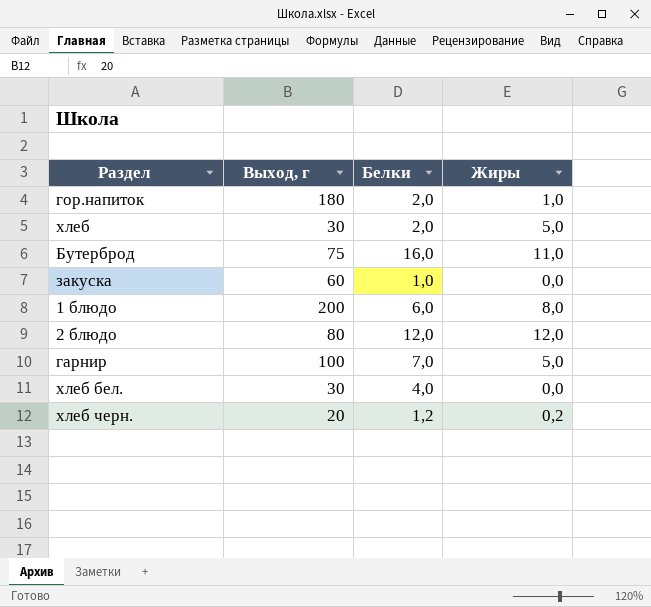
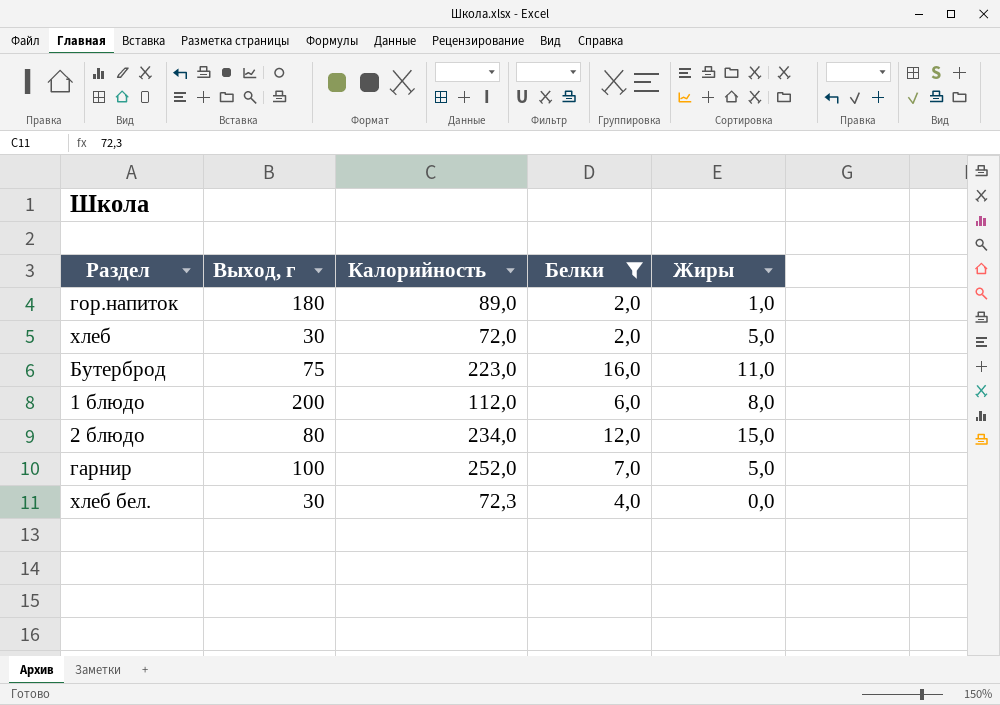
filter: none -> Белки >= 2,0
column Калорийность | position: none -> 3
2 блюдо | Жиры: 12,0 -> 15,0

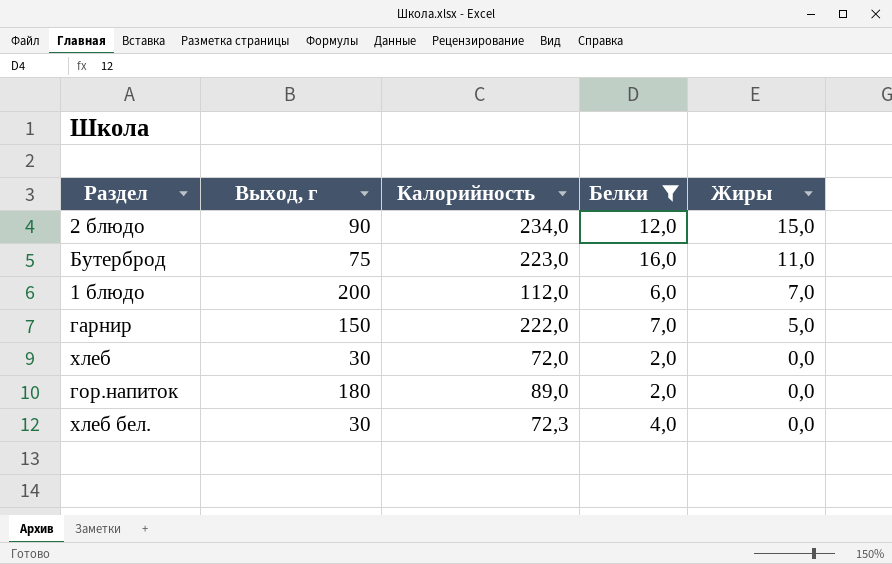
row order: none -> Жиры descending
2 блюдо | Выход, г: 80 -> 90
1 блюдо | Жиры: 8,0 -> 7,0
гарнир | Выход, г: 100 -> 150
гарнир | Калорийность: 252,0 -> 222,0
хлеб | Жиры: 5,0 -> 0,0
гор.напиток | Жиры: 1,0 -> 0,0

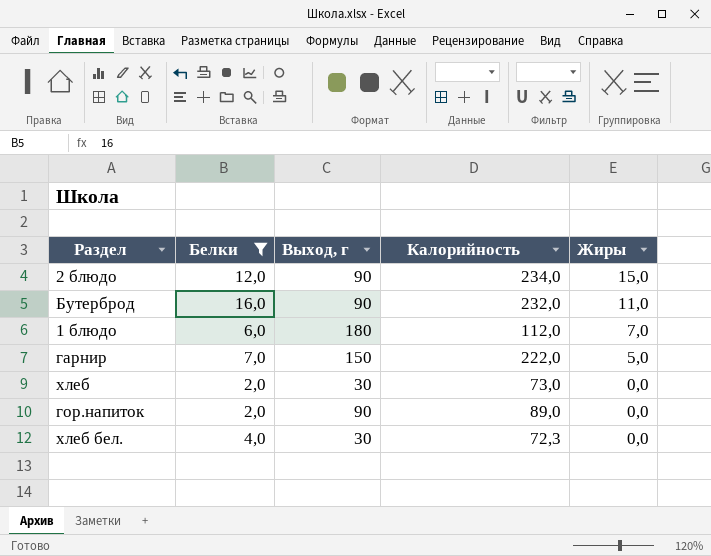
column Белки | position: 4 -> 2
Бутерброд | Выход, г: 75 -> 90
Бутерброд | Калорийность: 223,0 -> 232,0
1 блюдо | Выход, г: 200 -> 180
хлеб | Калорийность: 72,0 -> 73,0
гор.напиток | Выход, г: 180 -> 90

